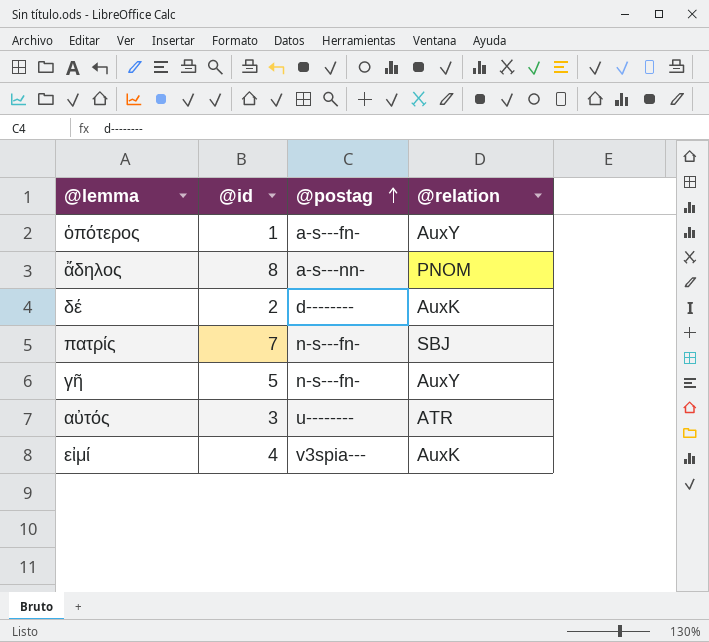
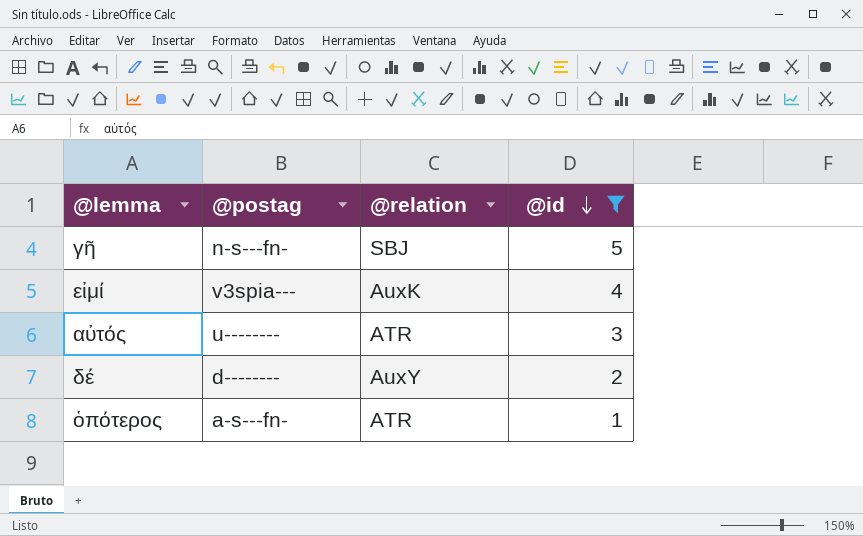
filter: none -> @id <= 5
row order: @postag ascending -> @id descending
column @id | position: 2 -> 4
γῆ | @relation: AuxY -> SBJ
δέ | @relation: AuxK -> AuxY
ὁπότερος | @relation: AuxY -> ATR

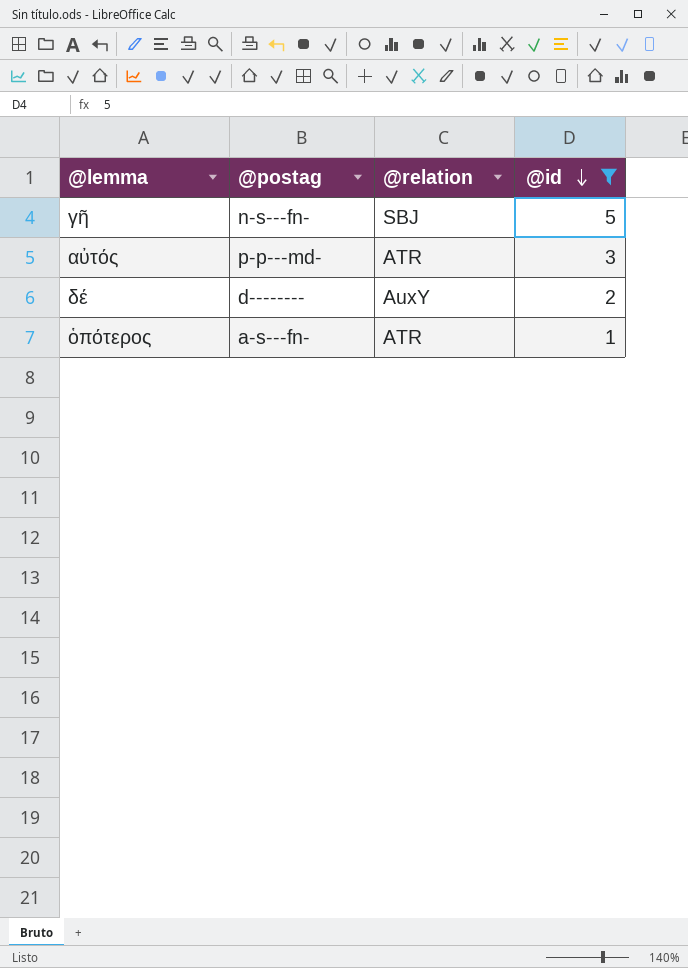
row εἰμί: v3spia--- | AuxK | 4 -> none
αὐτός | @postag: u-------- -> p-p---md-

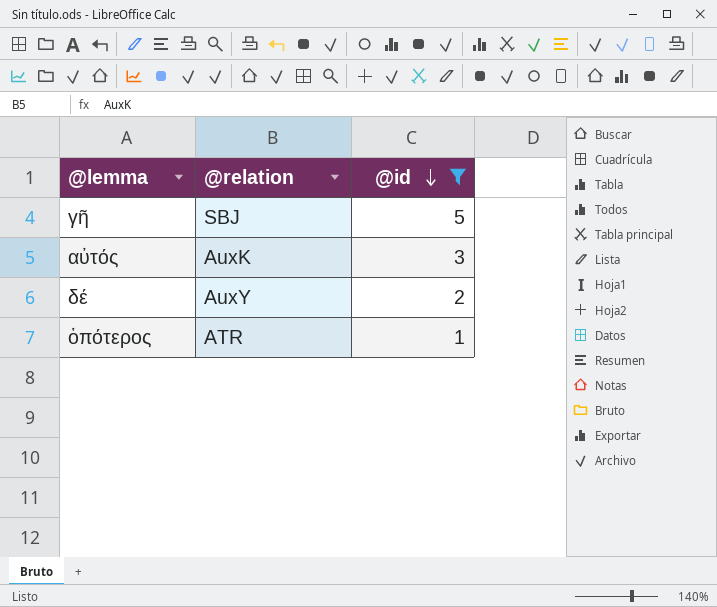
column @postag | position: 2 -> none
αὐτός | @relation: ATR -> AuxK

